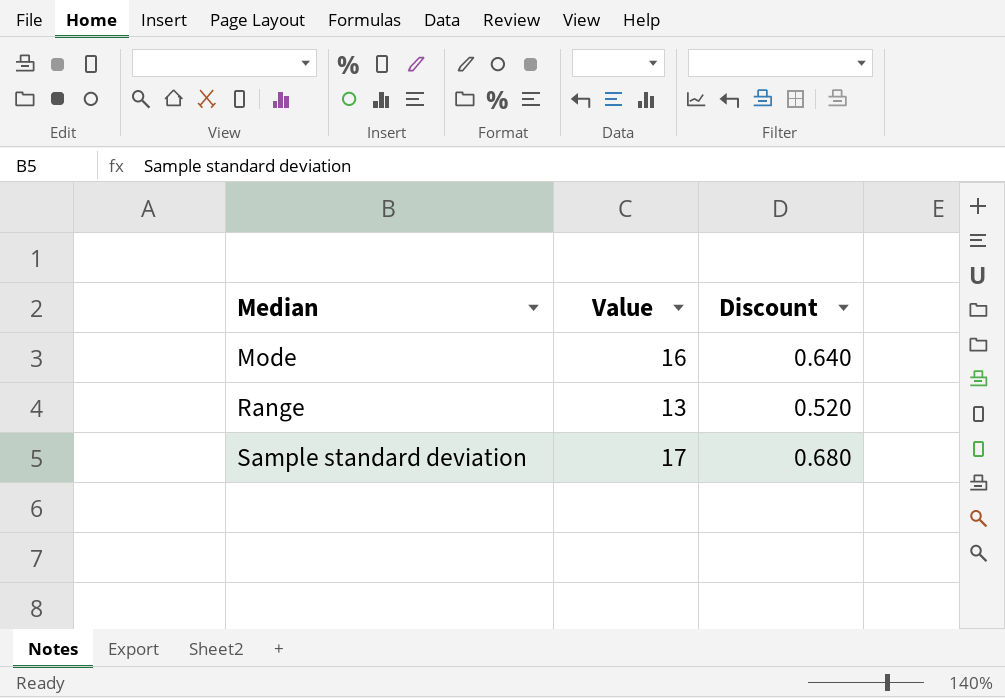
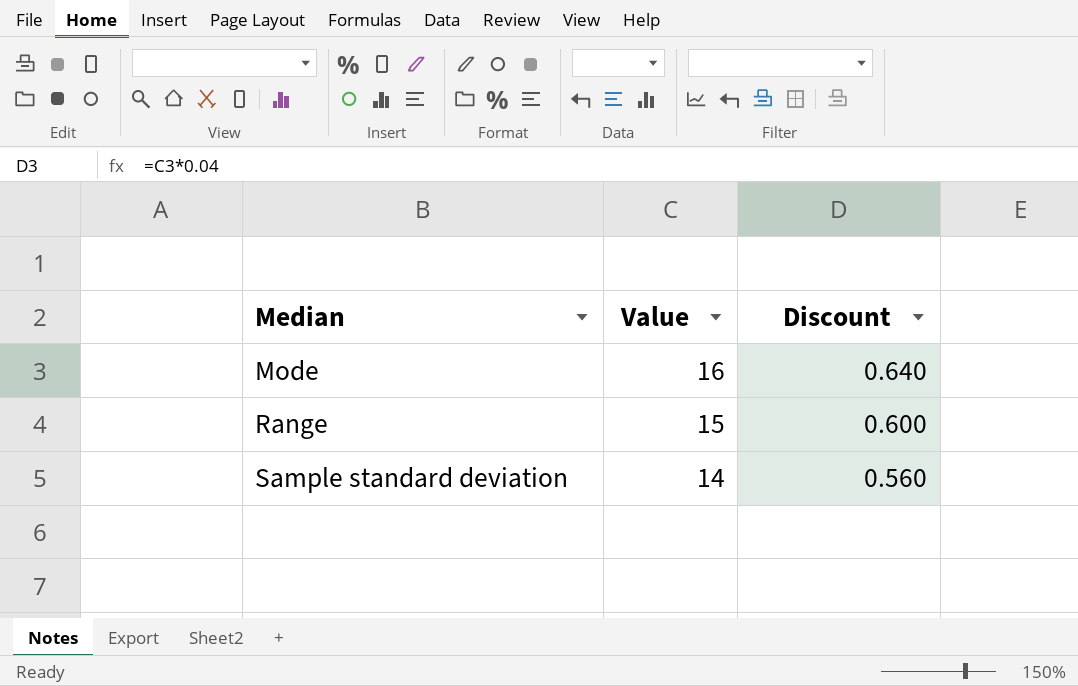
Range | Value: 13 -> 15
Range | Discount: 0.520 -> 0.600
Sample standard deviation | Value: 17 -> 14
Sample standard deviation | Discount: 0.680 -> 0.560

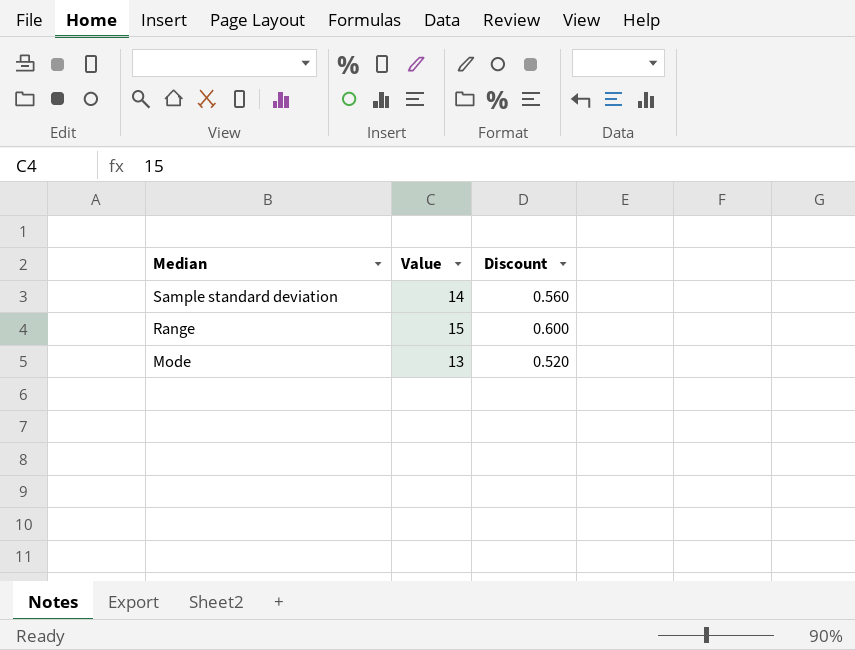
row order: Median ascending -> Median descending
Mode | Value: 16 -> 13
Mode | Discount: 0.640 -> 0.520

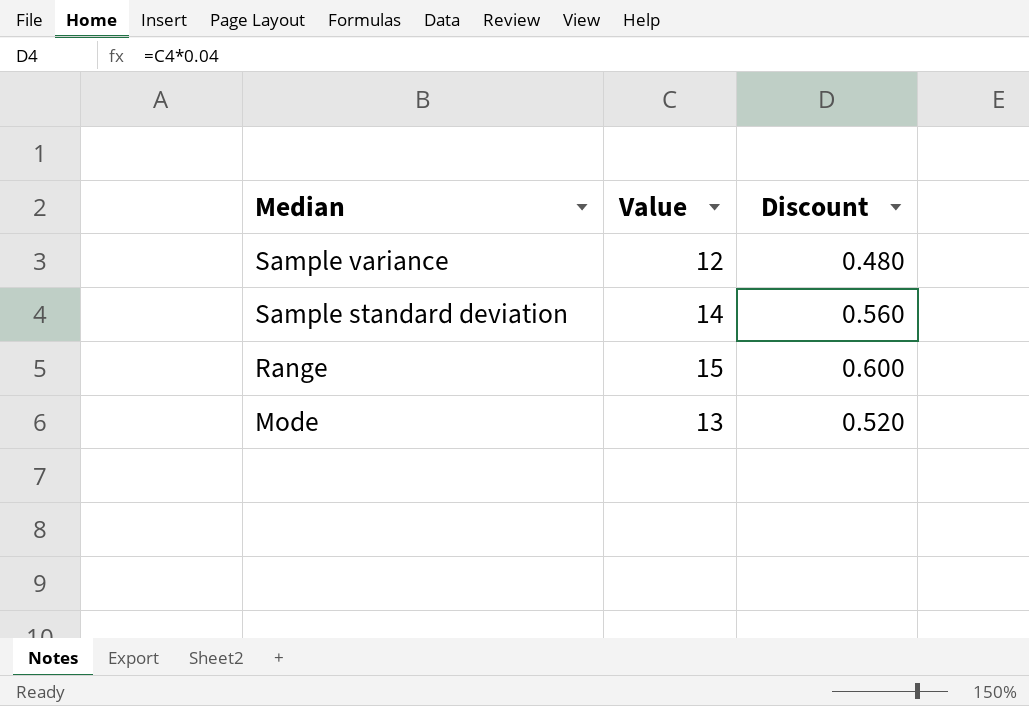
row Sample variance: none -> 12 | 0.480

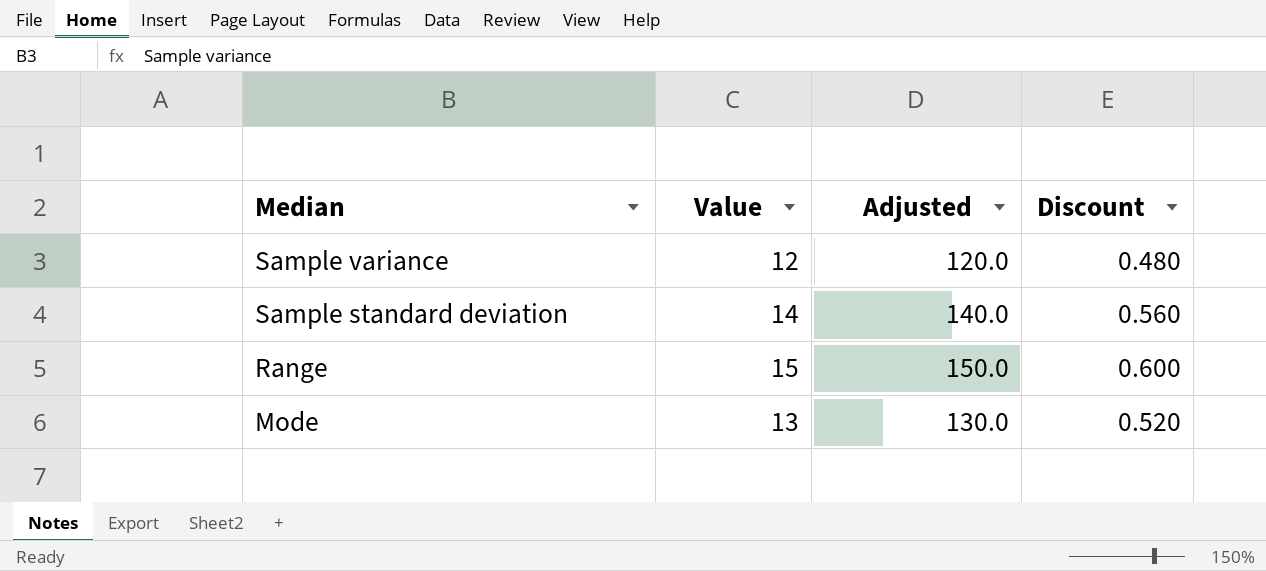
column Adjusted | formula: none -> [Value] * 10

